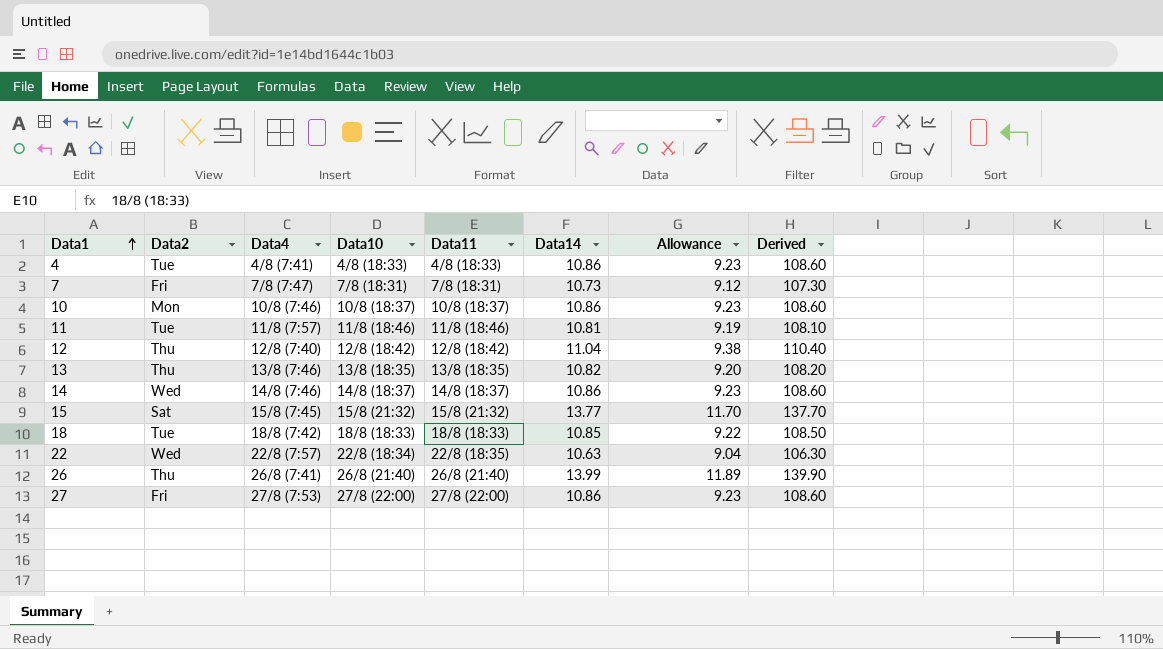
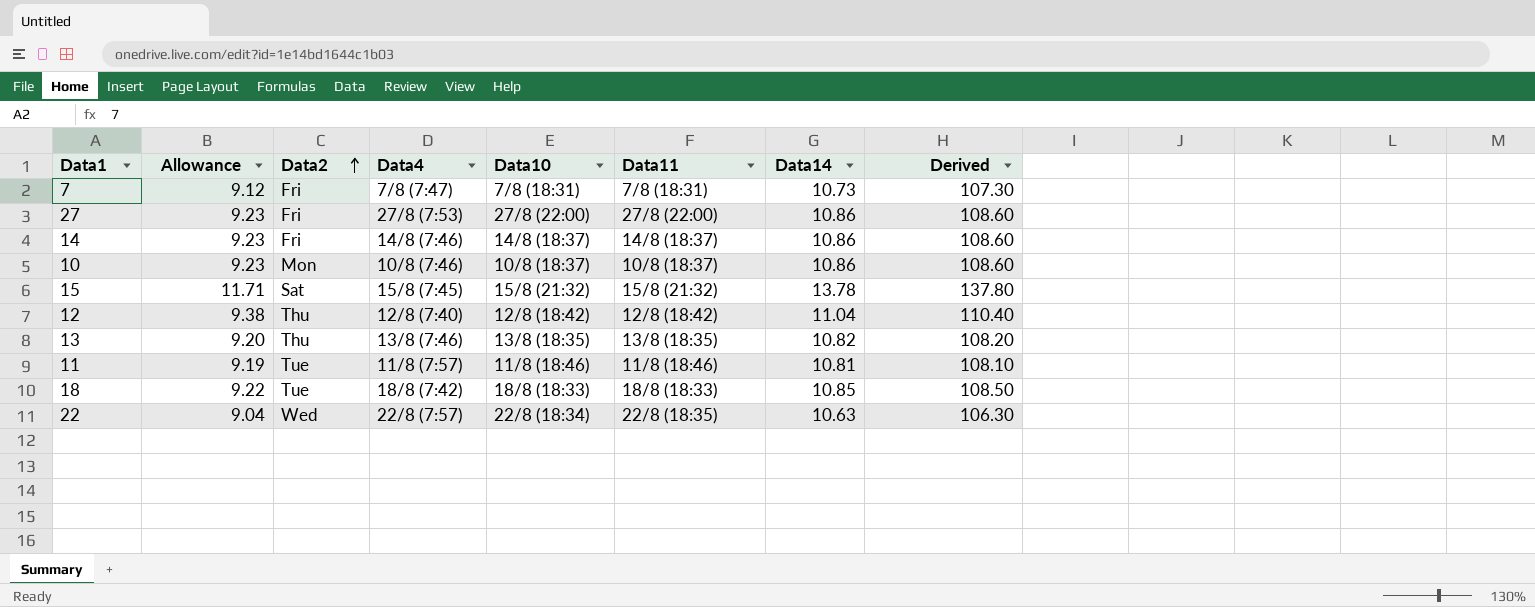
row order: Data1 ascending -> Data2 ascending
column Allowance | position: 7 -> 2
row 4: Tue | 4/8 (7:41) | 4/8 (18:33) | 4/8 (18:33) | 10.86 | 9.23 | 108.60 -> none
row 26: Thu | 26/8 (7:41) | 26/8 (21:40) | 26/8 (21:40) | 13.99 | 11.89 | 139.90 -> none
14 | Data2: Wed -> Fri
15 | Allowance: 11.70 -> 11.71
15 | Data14: 13.77 -> 13.78
15 | Derived: 137.70 -> 137.80

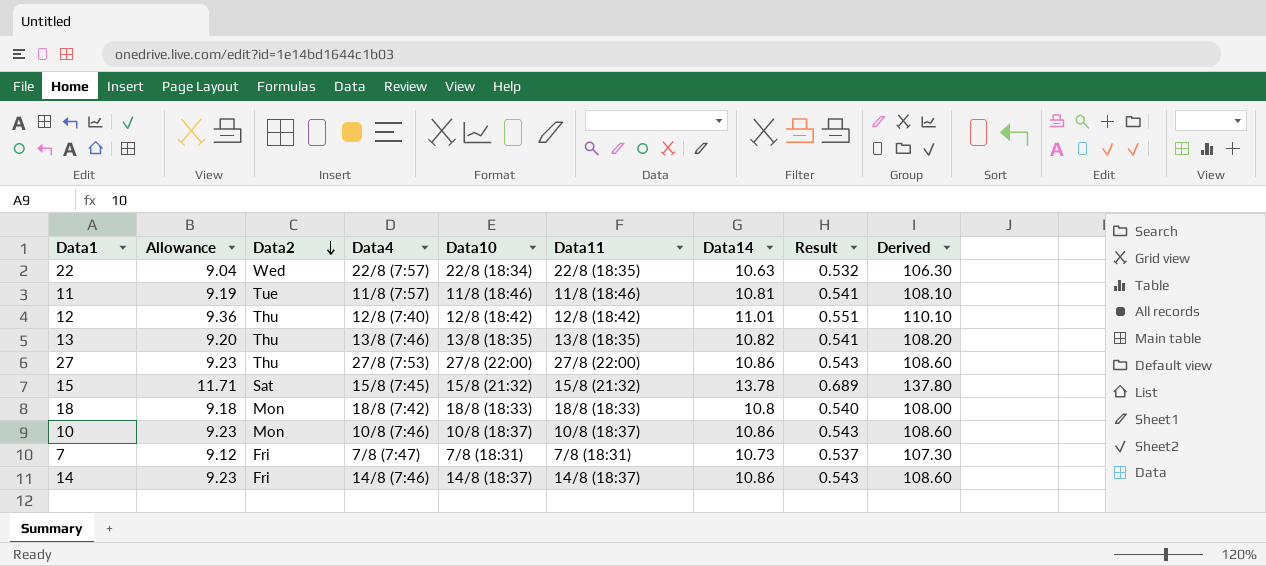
row order: Data2 ascending -> Data2 descending
column Result | formula: none -> [Data14] * 0.05
12 | Allowance: 9.38 -> 9.36
12 | Data14: 11.04 -> 11.01
12 | Derived: 110.40 -> 110.10
27 | Data2: Fri -> Thu
18 | Allowance: 9.22 -> 9.18
18 | Data2: Tue -> Mon
18 | Data14: 10.85 -> 10.8
18 | Derived: 108.50 -> 108.00

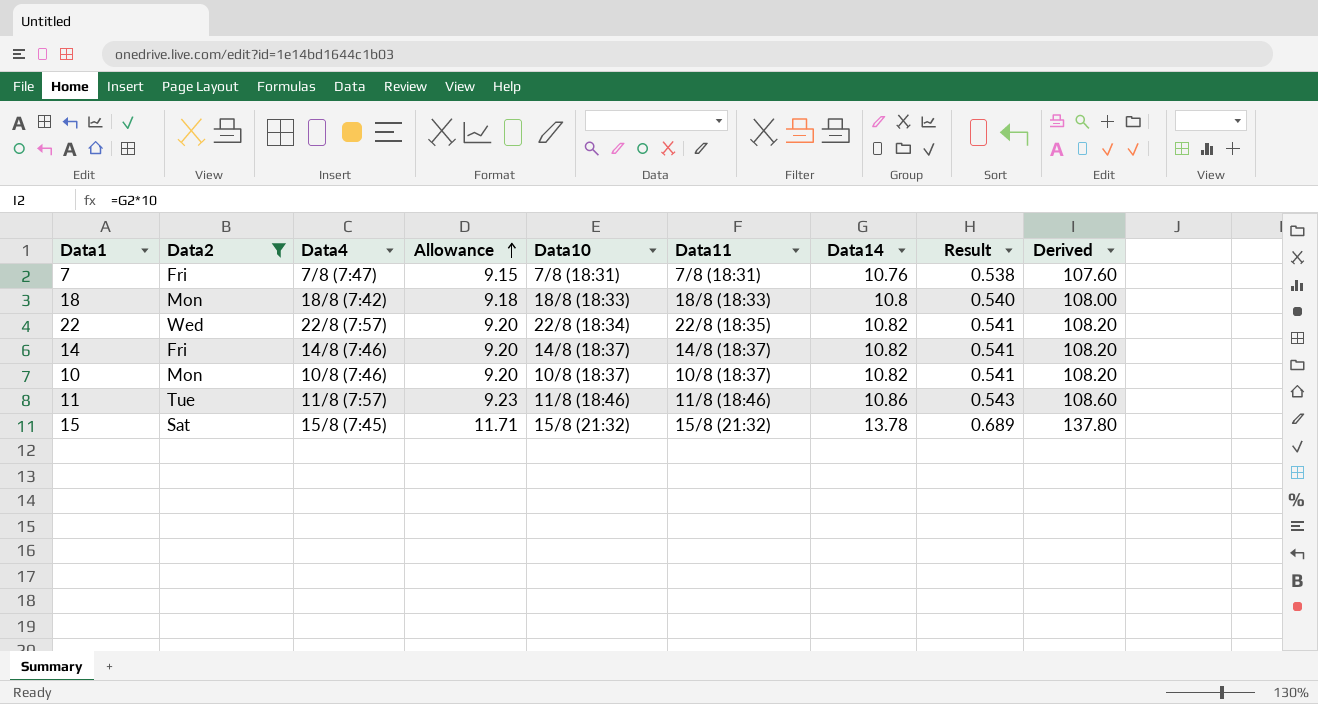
filter: none -> Data2 != Thu
row order: Data2 descending -> Allowance ascending
column Allowance | position: 2 -> 4
7 | Allowance: 9.12 -> 9.15
7 | Data14: 10.73 -> 10.76
7 | Result: 0.537 -> 0.538
7 | Derived: 107.30 -> 107.60
22 | Allowance: 9.04 -> 9.20
22 | Data14: 10.63 -> 10.82
22 | Result: 0.532 -> 0.541
22 | Derived: 106.30 -> 108.20
14 | Allowance: 9.23 -> 9.20
14 | Data14: 10.86 -> 10.82
14 | Result: 0.543 -> 0.541
14 | Derived: 108.60 -> 108.20
10 | Allowance: 9.23 -> 9.20
10 | Data14: 10.86 -> 10.82
10 | Result: 0.543 -> 0.541
10 | Derived: 108.60 -> 108.20
11 | Allowance: 9.19 -> 9.23
11 | Data14: 10.81 -> 10.86
11 | Result: 0.541 -> 0.543
11 | Derived: 108.10 -> 108.60

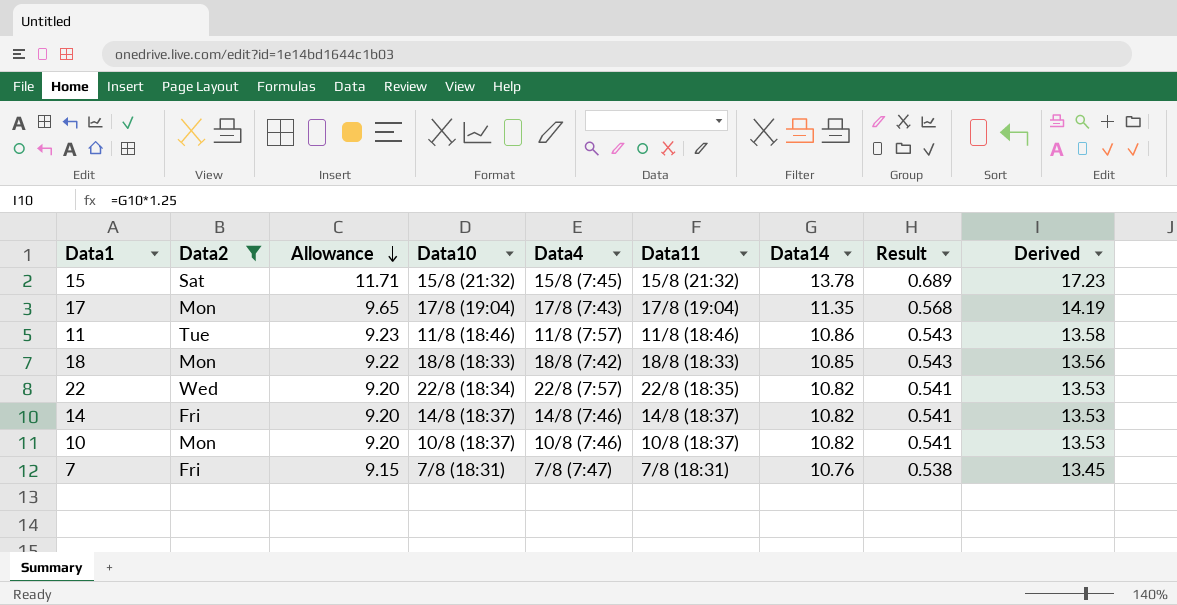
row order: Allowance ascending -> Allowance descending
column Data4 | position: 3 -> 5
column Derived | formula: [Data14] * 10 -> [Data14] * 1.25
row 17: none -> Mon | 9.65 | 17/8 (19:04) | 17/8 (7:43) | 17/8 (19:04) | 11.35 | 0.568 | 14.19
18 | Allowance: 9.18 -> 9.22
18 | Data14: 10.8 -> 10.85
18 | Result: 0.540 -> 0.543

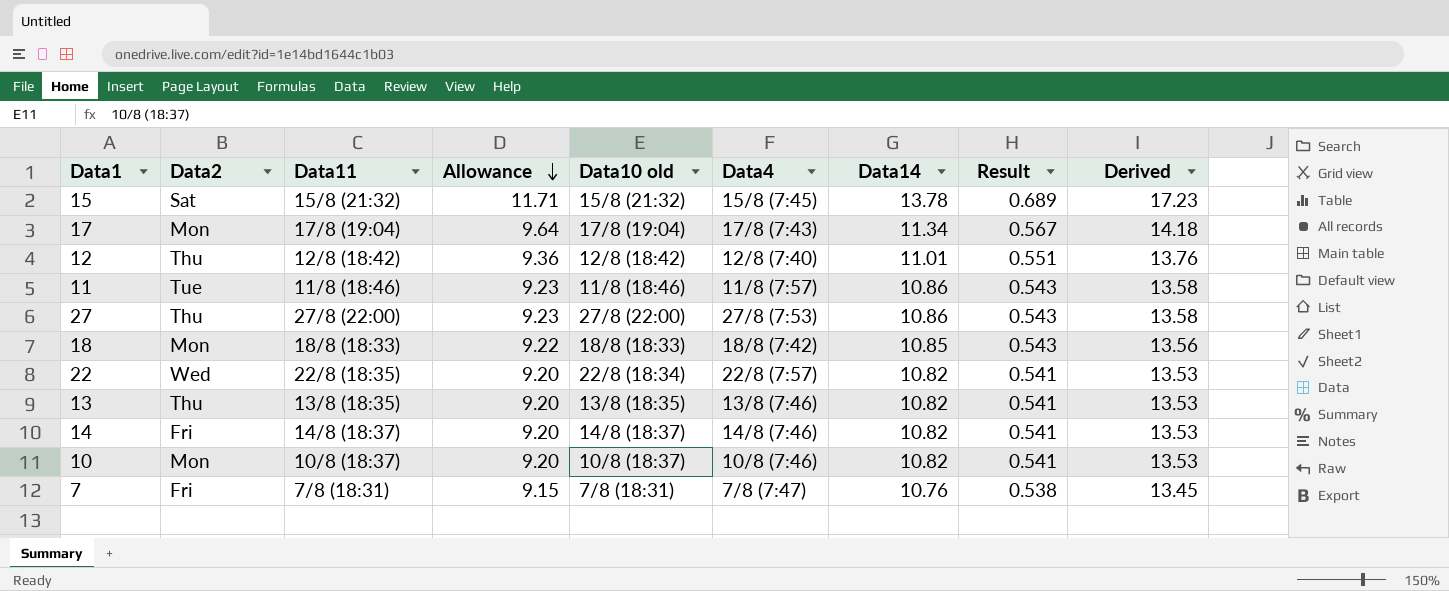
filter: Data2 != Thu -> none
column Data11 | position: 6 -> 3
column name: Data10 -> Data10 old
17 | Allowance: 9.65 -> 9.64
17 | Data14: 11.35 -> 11.34
17 | Result: 0.568 -> 0.567
17 | Derived: 14.19 -> 14.18

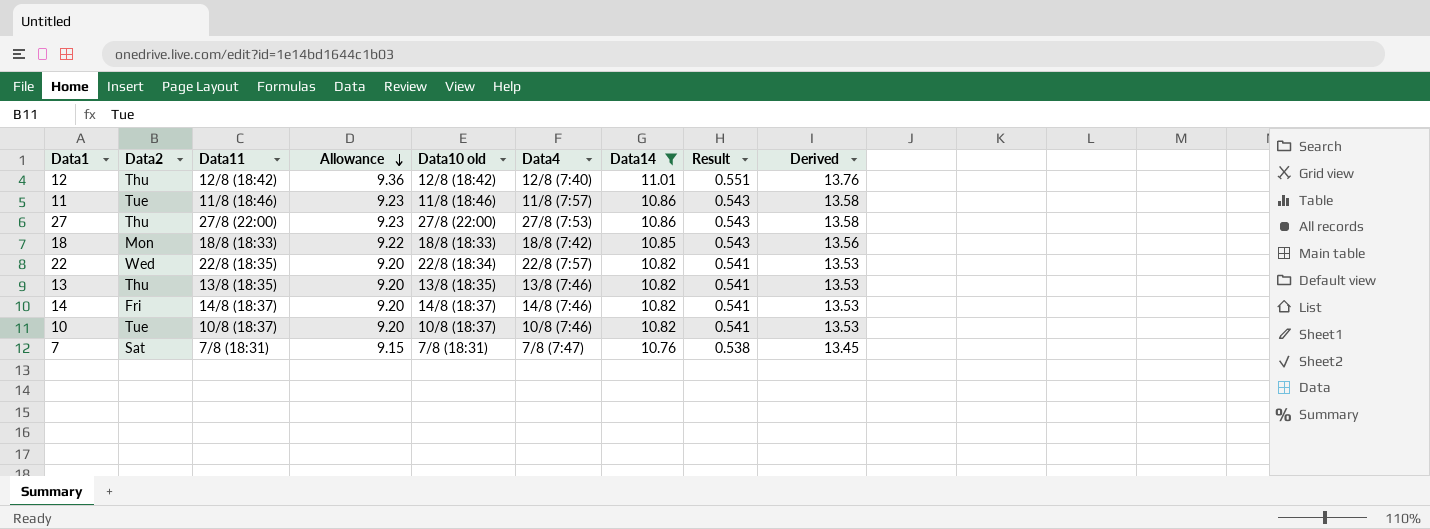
filter: none -> Data14 <= 11.01
10 | Data2: Mon -> Tue
7 | Data2: Fri -> Sat

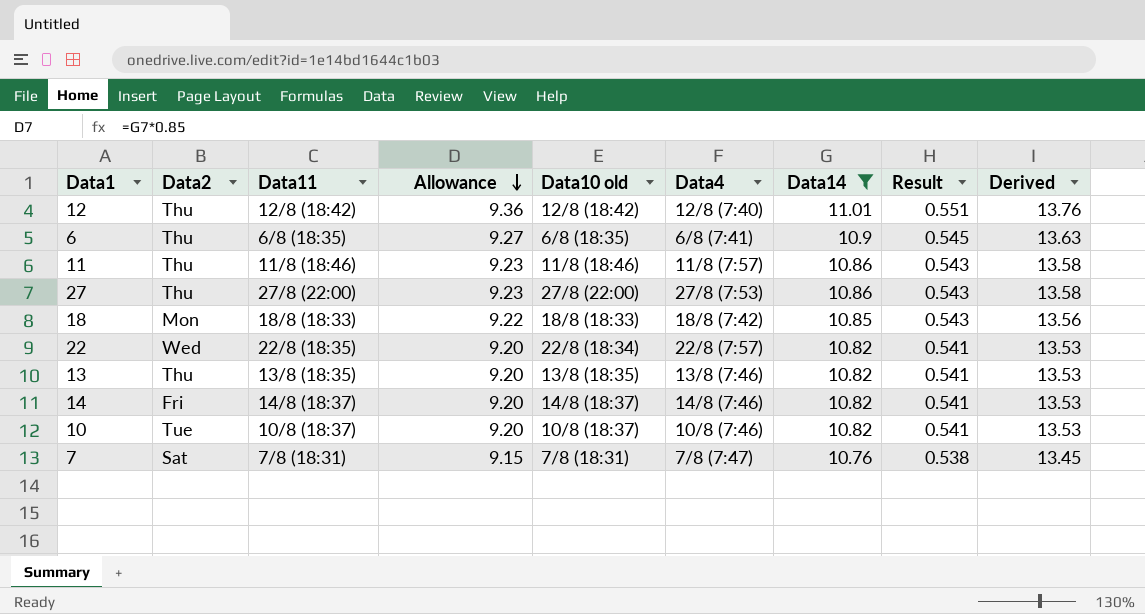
row 6: none -> Thu | 6/8 (18:35) | 9.27 | 6/8 (18:35) | 6/8 (7:41) | 10.9 | 0.545 | 13.63
11 | Data2: Tue -> Thu

